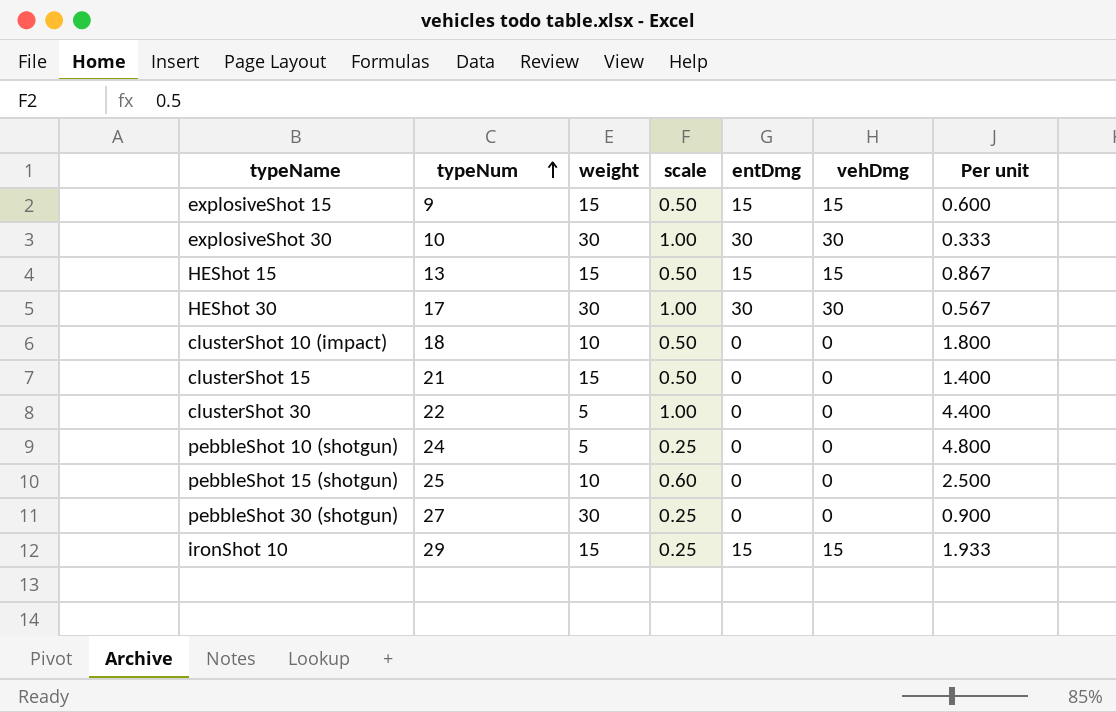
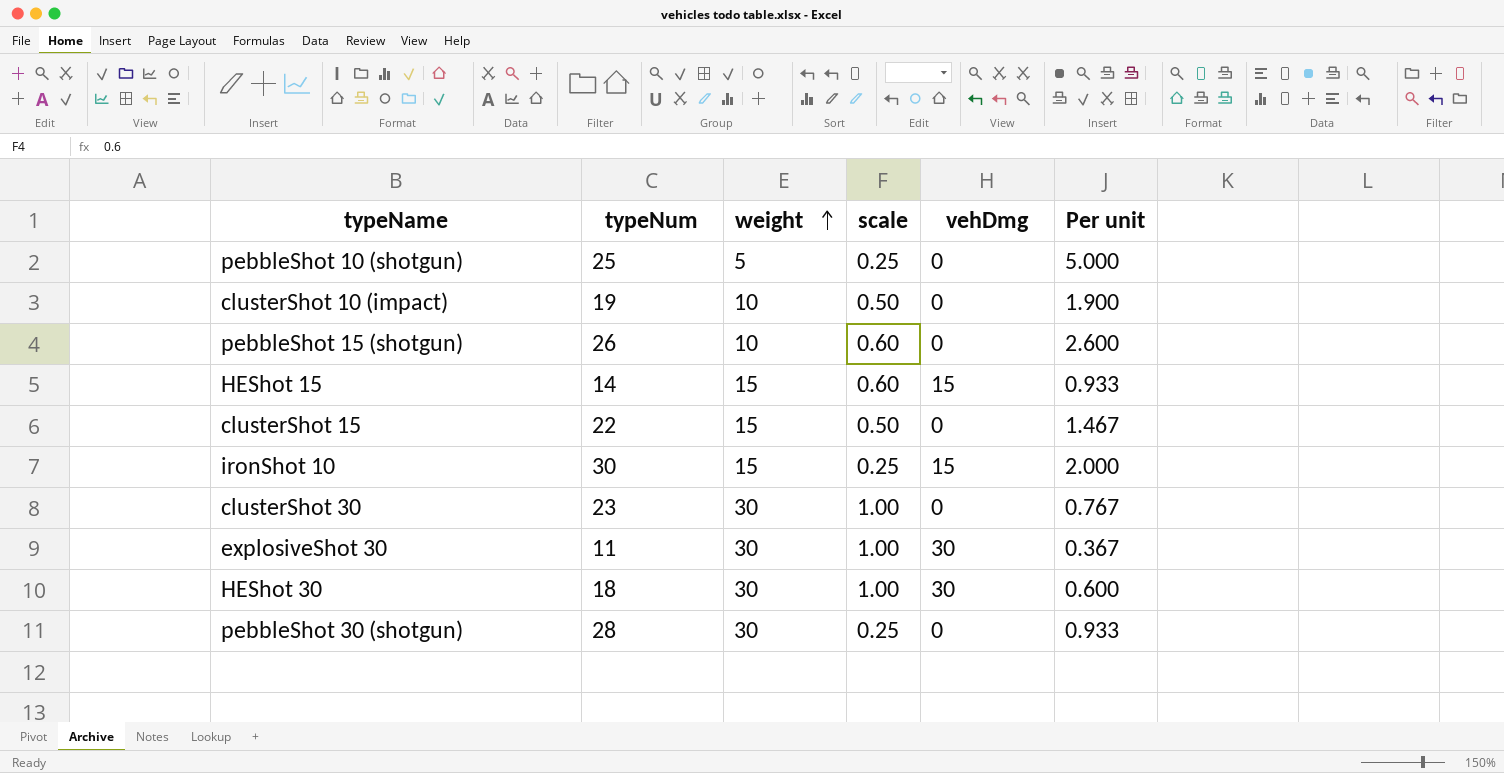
row order: typeNum ascending -> weight ascending
column entDmg | position: 5 -> none
row explosiveShot 15: 9 | 15 | 0.50 | 15 | 15 | 0.600 -> none
pebbleShot 10 (shotgun) | typeNum: 24 -> 25
pebbleShot 10 (shotgun) | Per unit: 4.800 -> 5.000
clusterShot 10 (impact) | typeNum: 18 -> 19
clusterShot 10 (impact) | Per unit: 1.800 -> 1.900
pebbleShot 15 (shotgun) | typeNum: 25 -> 26
pebbleShot 15 (shotgun) | Per unit: 2.500 -> 2.600
HEShot 15 | typeNum: 13 -> 14
HEShot 15 | scale: 0.50 -> 0.60
HEShot 15 | Per unit: 0.867 -> 0.933
clusterShot 15 | typeNum: 21 -> 22
clusterShot 15 | Per unit: 1.400 -> 1.467
ironShot 10 | typeNum: 29 -> 30
ironShot 10 | Per unit: 1.933 -> 2.000
clusterShot 30 | typeNum: 22 -> 23
clusterShot 30 | weight: 5 -> 30
clusterShot 30 | Per unit: 4.400 -> 0.767
explosiveShot 30 | typeNum: 10 -> 11
explosiveShot 30 | Per unit: 0.333 -> 0.367
HEShot 30 | typeNum: 17 -> 18
HEShot 30 | Per unit: 0.567 -> 0.600
pebbleShot 30 (shotgun) | typeNum: 27 -> 28
pebbleShot 30 (shotgun) | Per unit: 0.900 -> 0.933

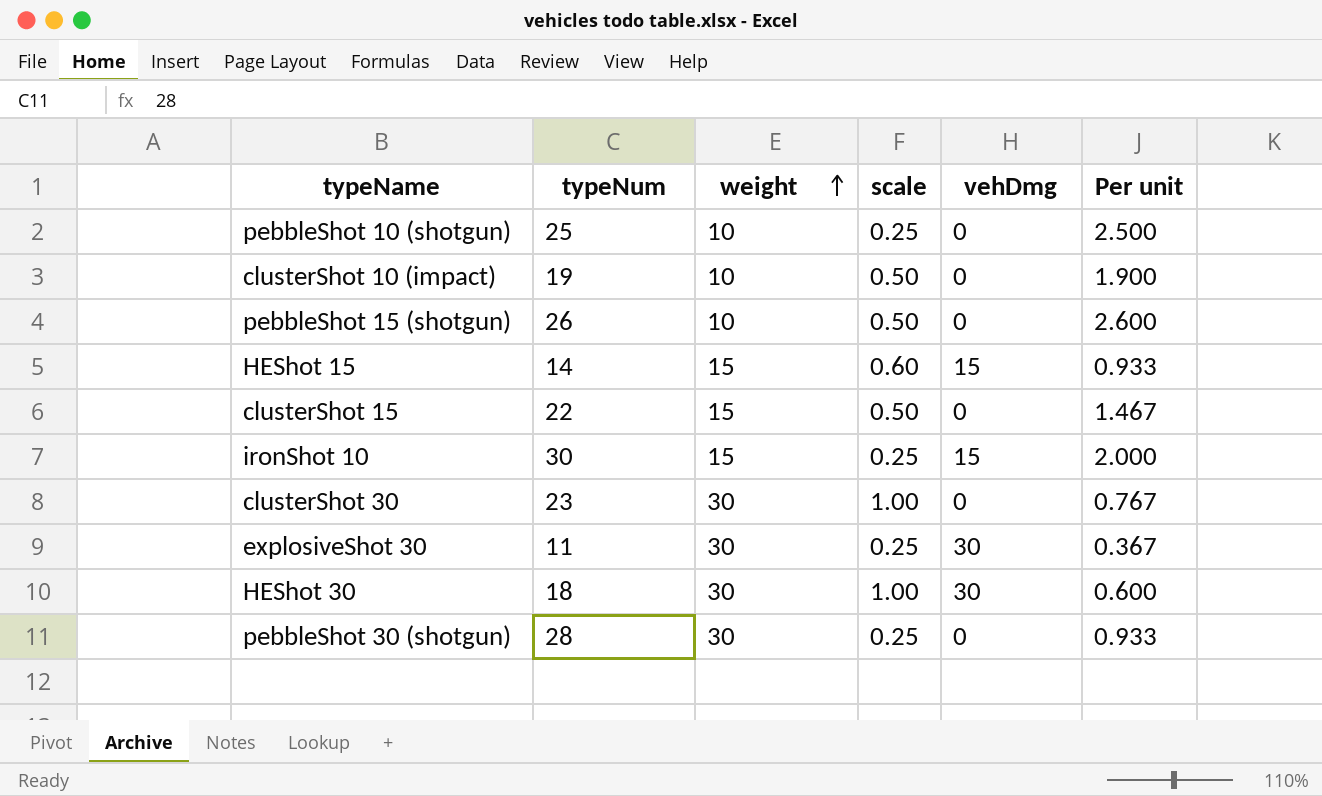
pebbleShot 10 (shotgun) | weight: 5 -> 10
pebbleShot 10 (shotgun) | Per unit: 5.000 -> 2.500
pebbleShot 15 (shotgun) | scale: 0.60 -> 0.50
explosiveShot 30 | scale: 1.00 -> 0.25

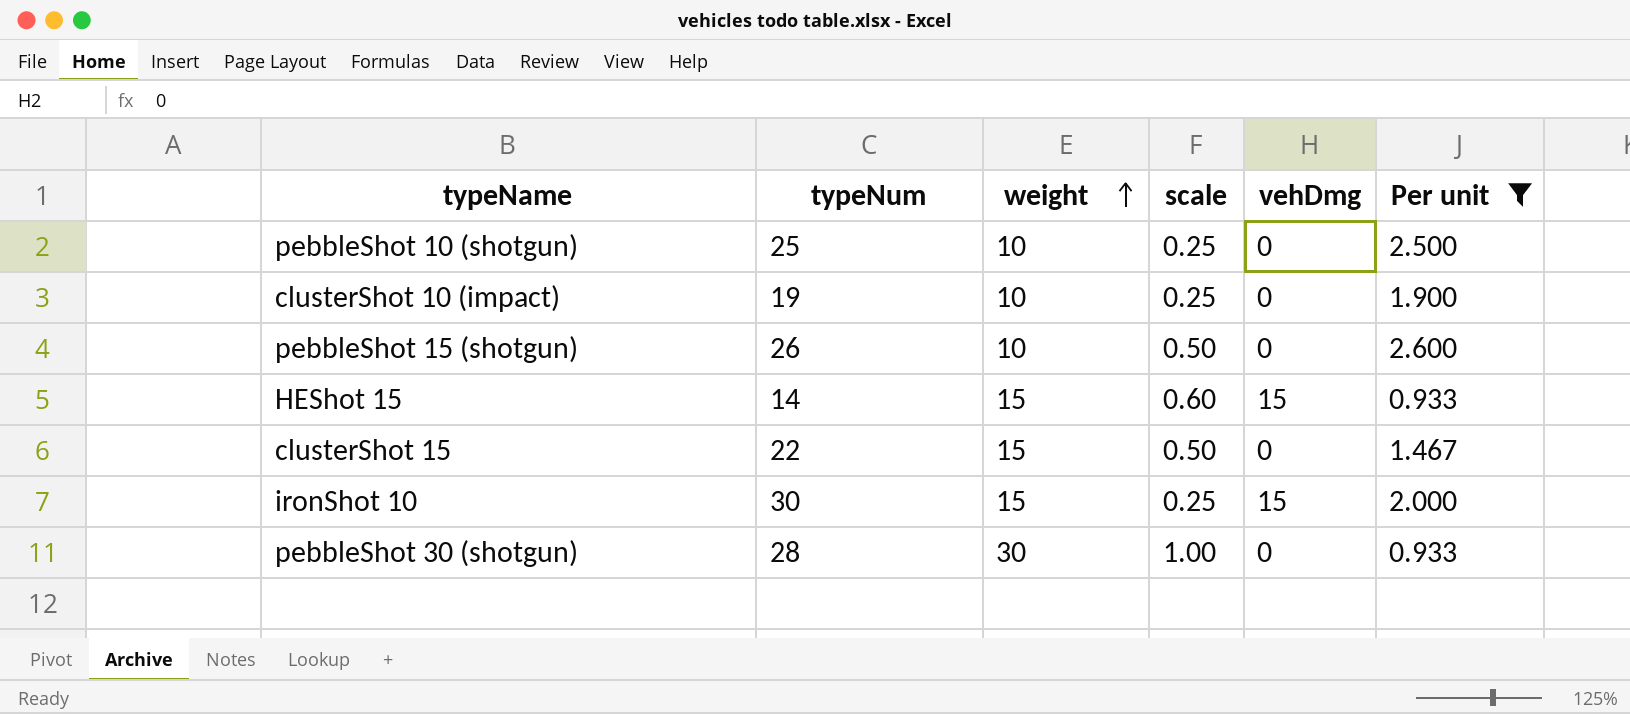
filter: none -> Per unit >= 0.933
clusterShot 10 (impact) | scale: 0.50 -> 0.25
pebbleShot 30 (shotgun) | scale: 0.25 -> 1.00

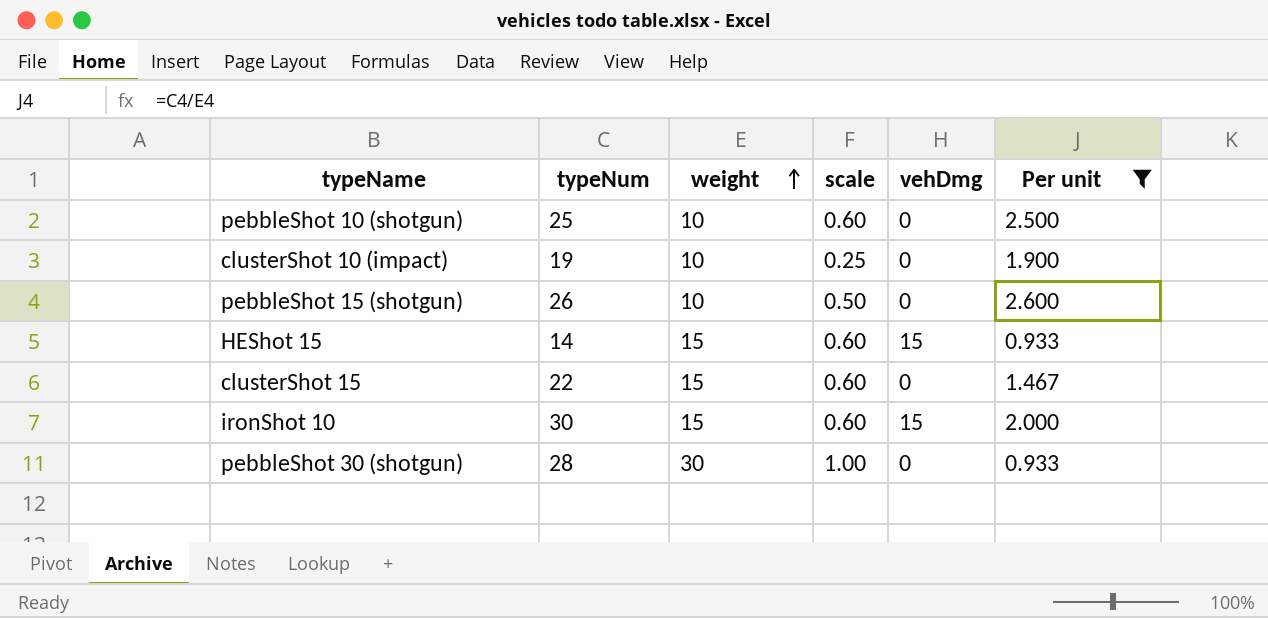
pebbleShot 10 (shotgun) | scale: 0.25 -> 0.60
clusterShot 15 | scale: 0.50 -> 0.60
ironShot 10 | scale: 0.25 -> 0.60

